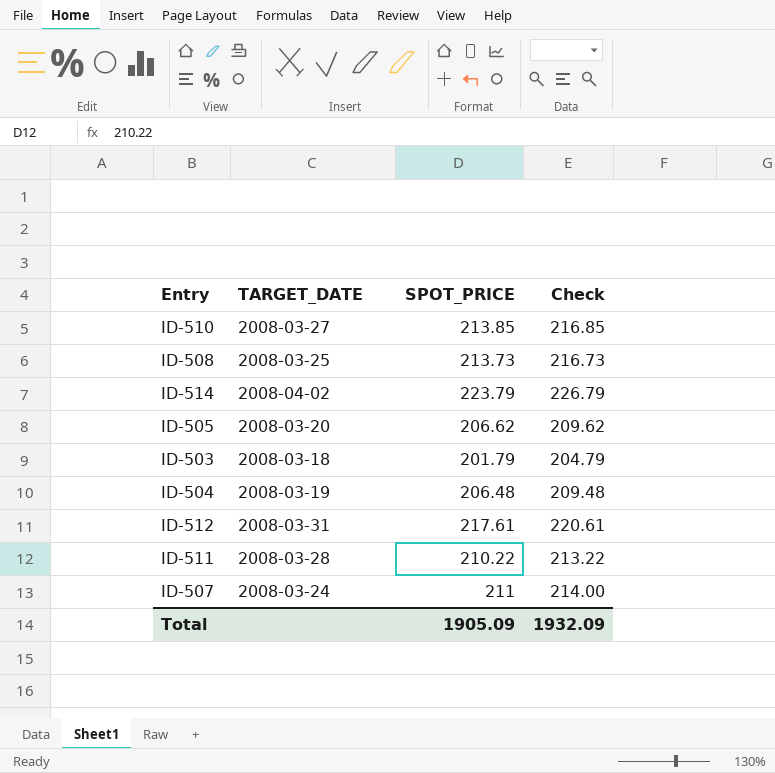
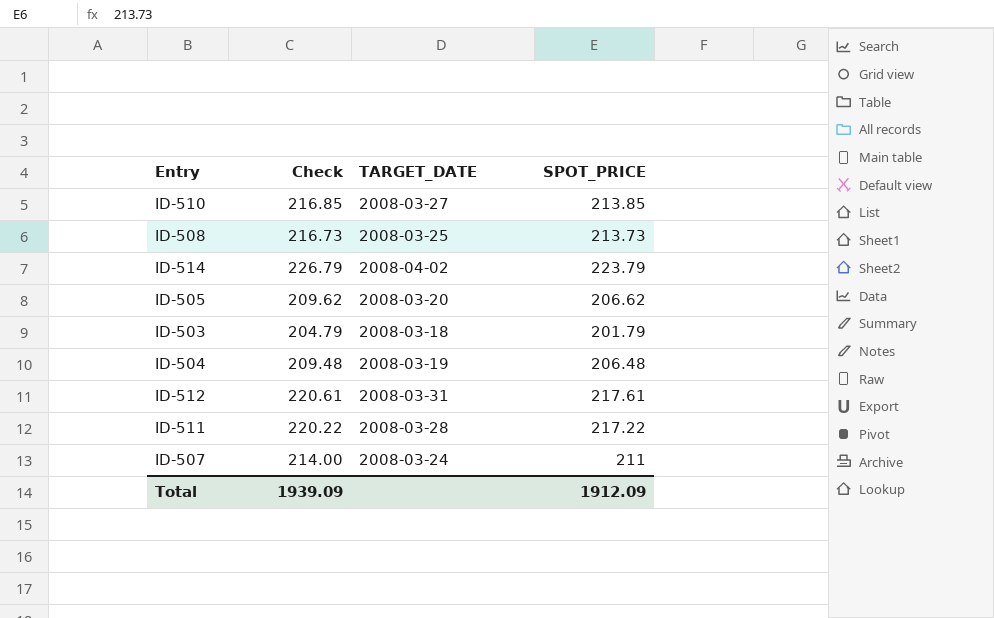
column Check | position: 4 -> 2
ID-511 | Check: 213.22 -> 220.22
ID-511 | SPOT_PRICE: 210.22 -> 217.22
Total | Check: 1932.09 -> 1939.09
Total | SPOT_PRICE: 1905.09 -> 1912.09

